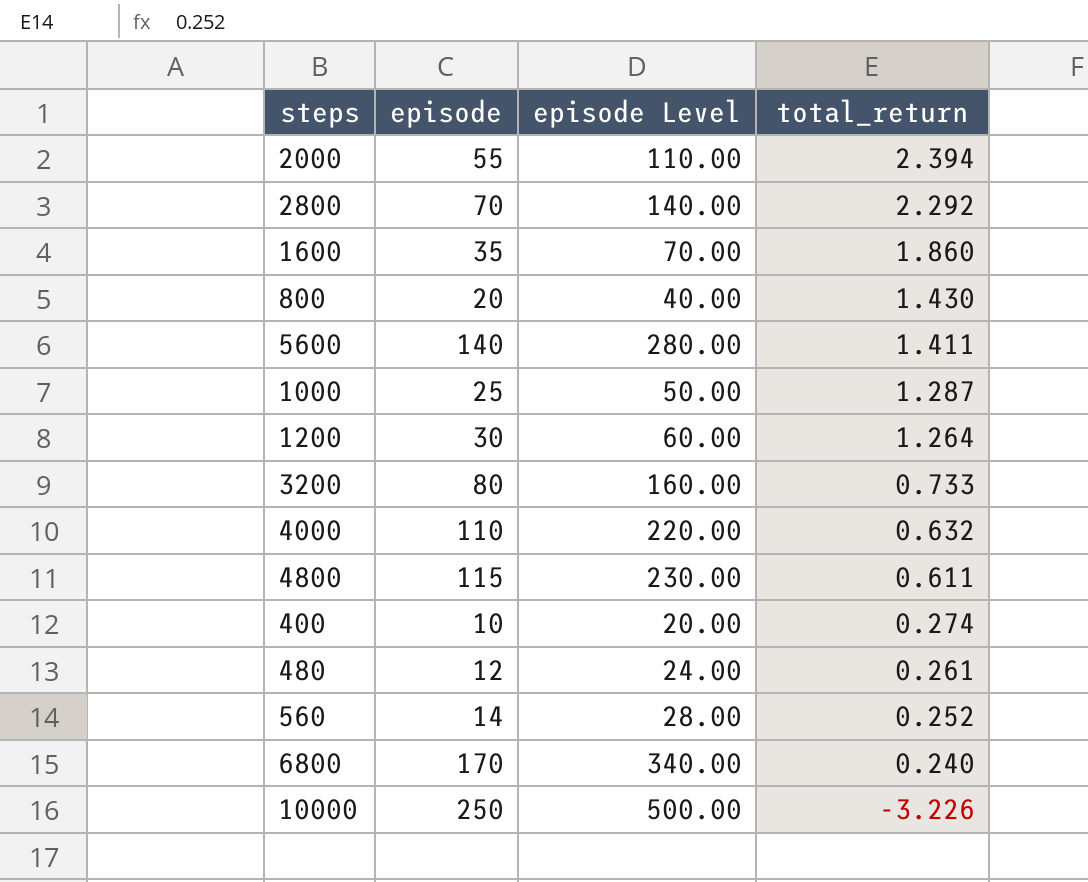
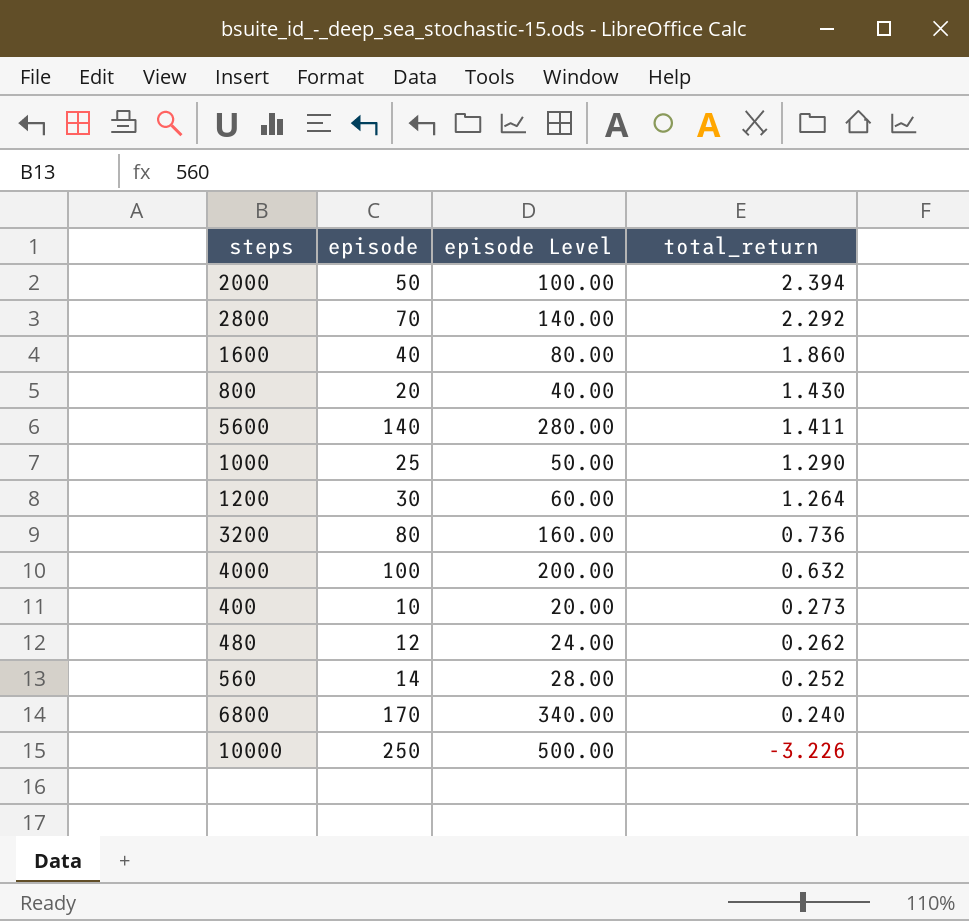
row 4800: 115 | 230.00 | 0.611 -> none
2000 | episode: 55 -> 50
2000 | episode Level: 110.00 -> 100.00
1600 | episode: 35 -> 40
1600 | episode Level: 70.00 -> 80.00
1000 | total_return: 1.287 -> 1.290
3200 | total_return: 0.733 -> 0.736
4000 | episode: 110 -> 100
4000 | episode Level: 220.00 -> 200.00
400 | total_return: 0.274 -> 0.273
480 | total_return: 0.261 -> 0.262

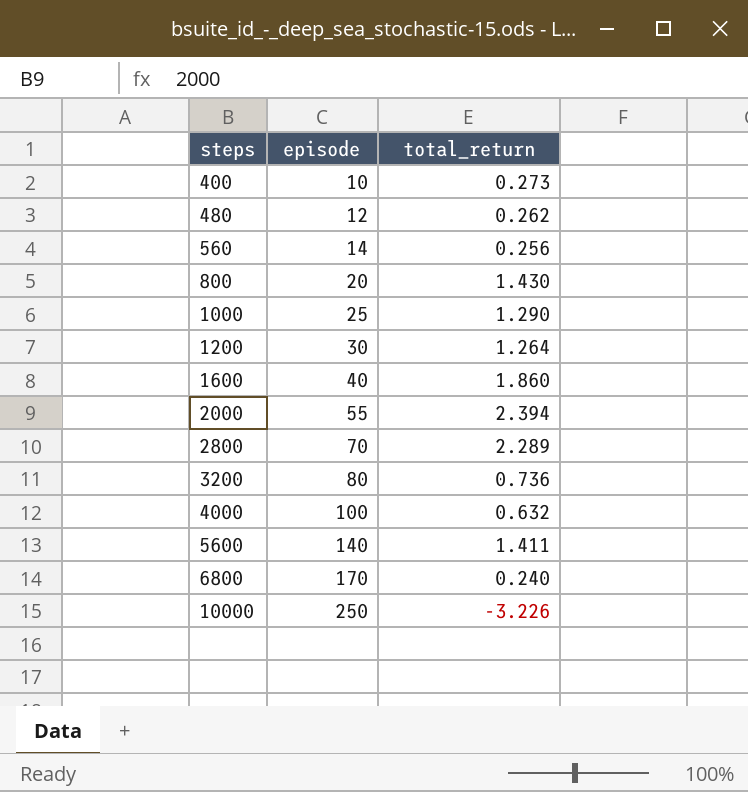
row order: total_return descending -> steps ascending
column episode Level | formula: [episode] * 2 -> none
560 | total_return: 0.252 -> 0.256
2000 | episode: 50 -> 55
2800 | total_return: 2.292 -> 2.289

